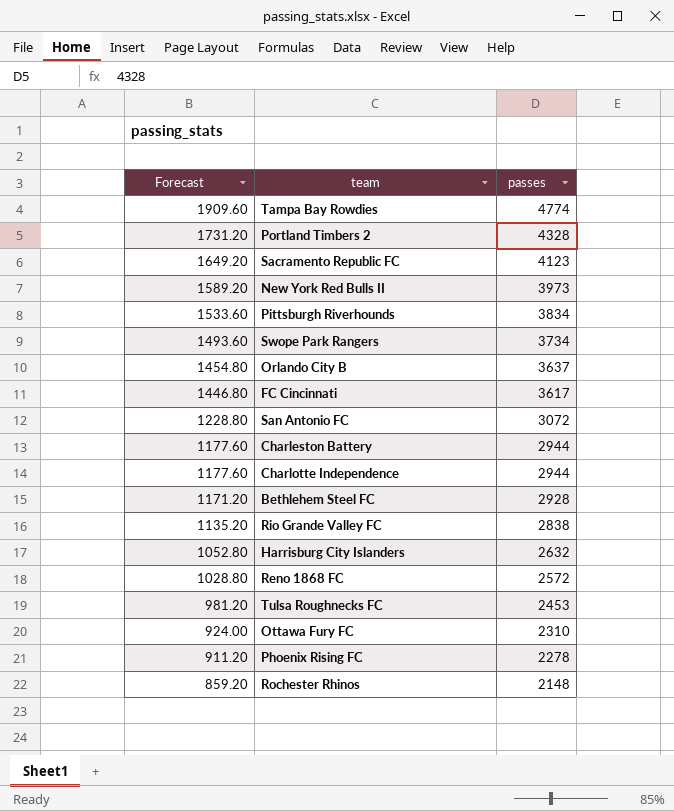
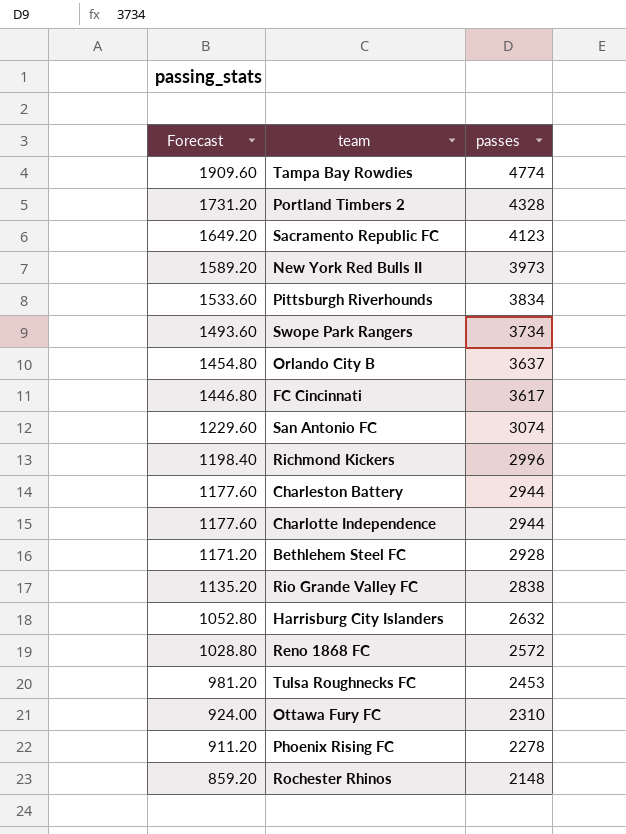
San Antonio FC | Forecast: 1228.80 -> 1229.60
San Antonio FC | passes: 3072 -> 3074
row Richmond Kickers: none -> 1198.40 | 2996

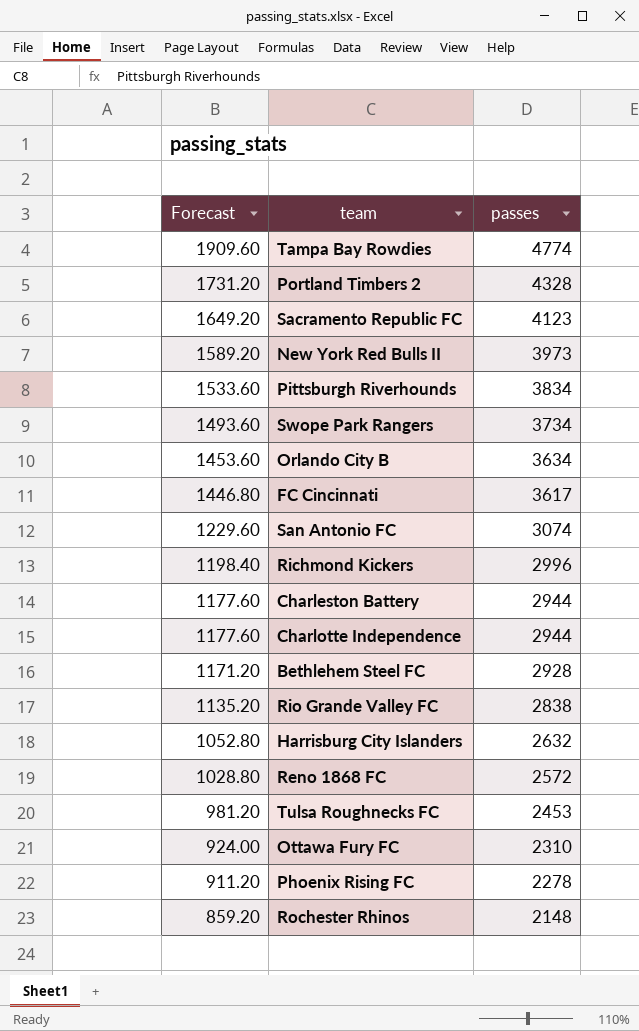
Orlando City B | Forecast: 1454.80 -> 1453.60
Orlando City B | passes: 3637 -> 3634

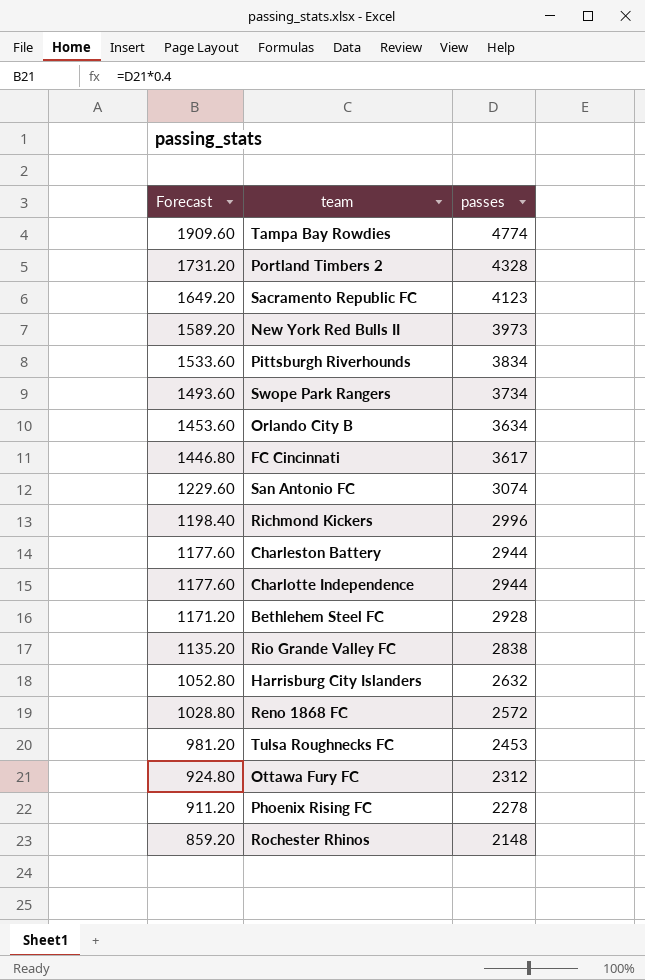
Ottawa Fury FC | Forecast: 924.00 -> 924.80
Ottawa Fury FC | passes: 2310 -> 2312

